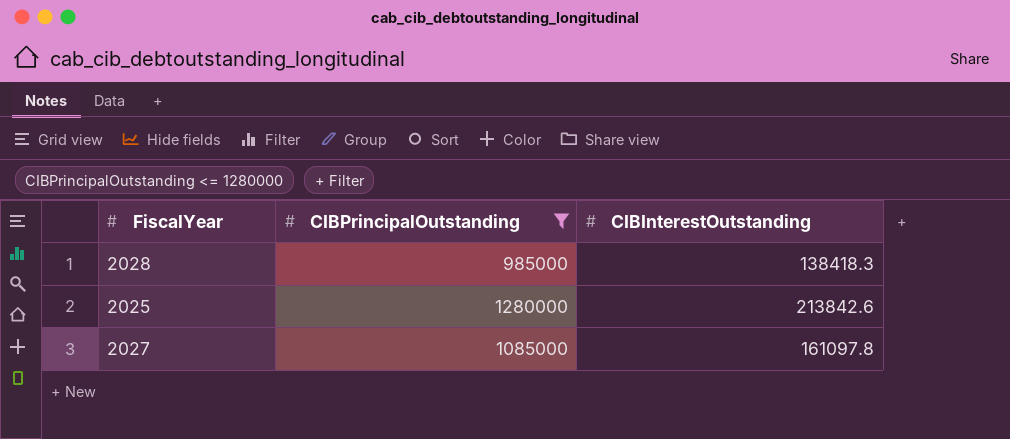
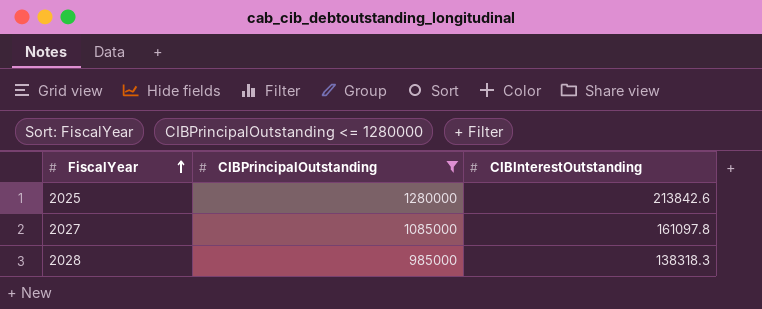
row order: none -> FiscalYear ascending
2028 | CIBInterestOutstanding: 138418.3 -> 138318.3

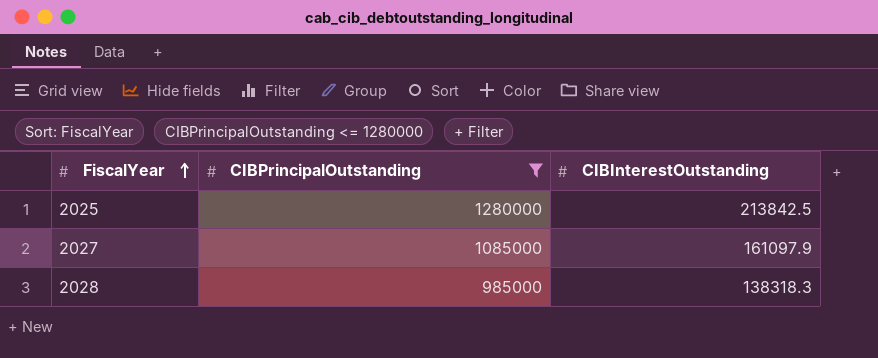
2025 | CIBInterestOutstanding: 213842.6 -> 213842.5
2027 | CIBInterestOutstanding: 161097.8 -> 161097.9

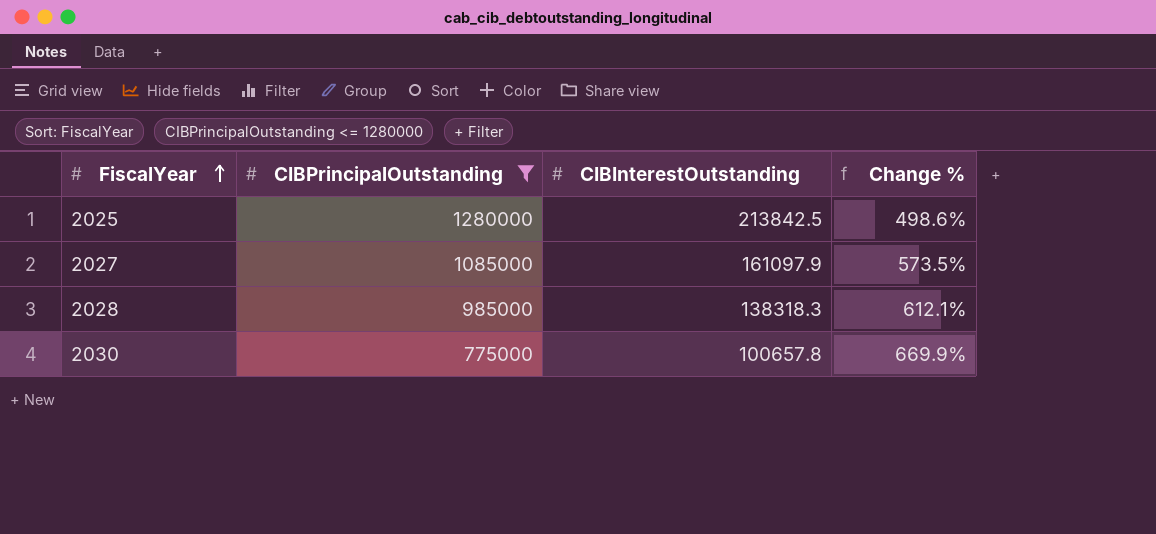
column Change % | formula: none -> ([CIBPrincipalOutstanding] - [CIBInterestOutstanding]) / [CIBInterestOutstanding]
row 2030: none -> 775000 | 100657.8 | 669.9%

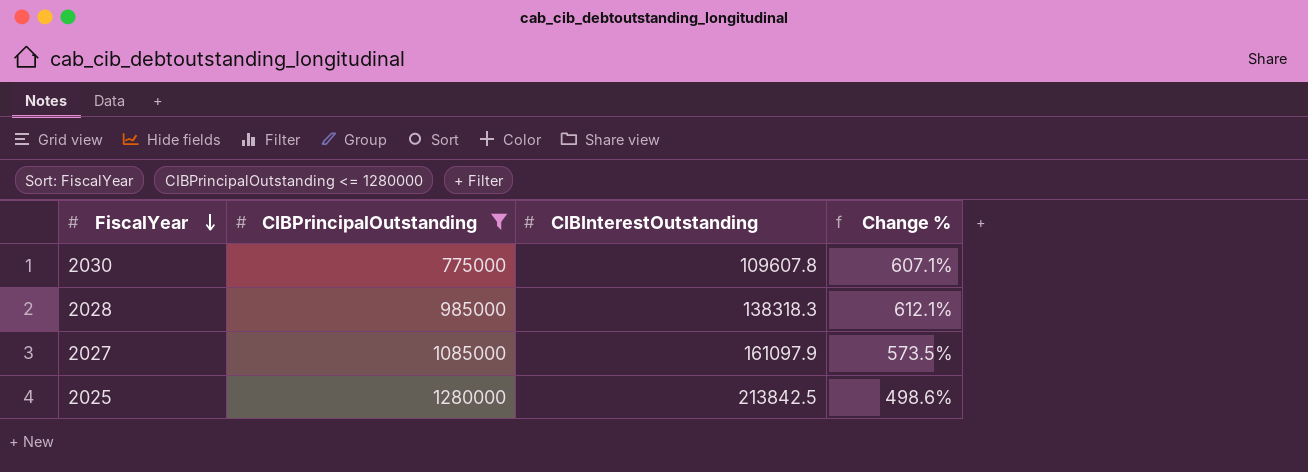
row order: FiscalYear ascending -> FiscalYear descending
2030 | CIBInterestOutstanding: 100657.8 -> 109607.8
2030 | Change %: 669.9% -> 607.1%

